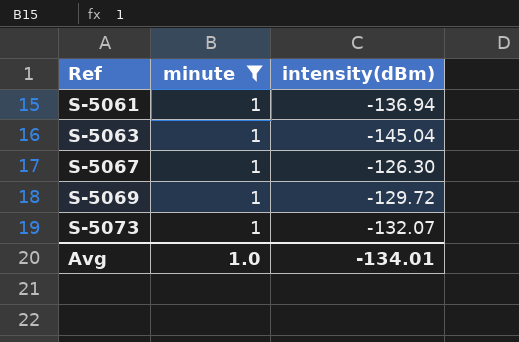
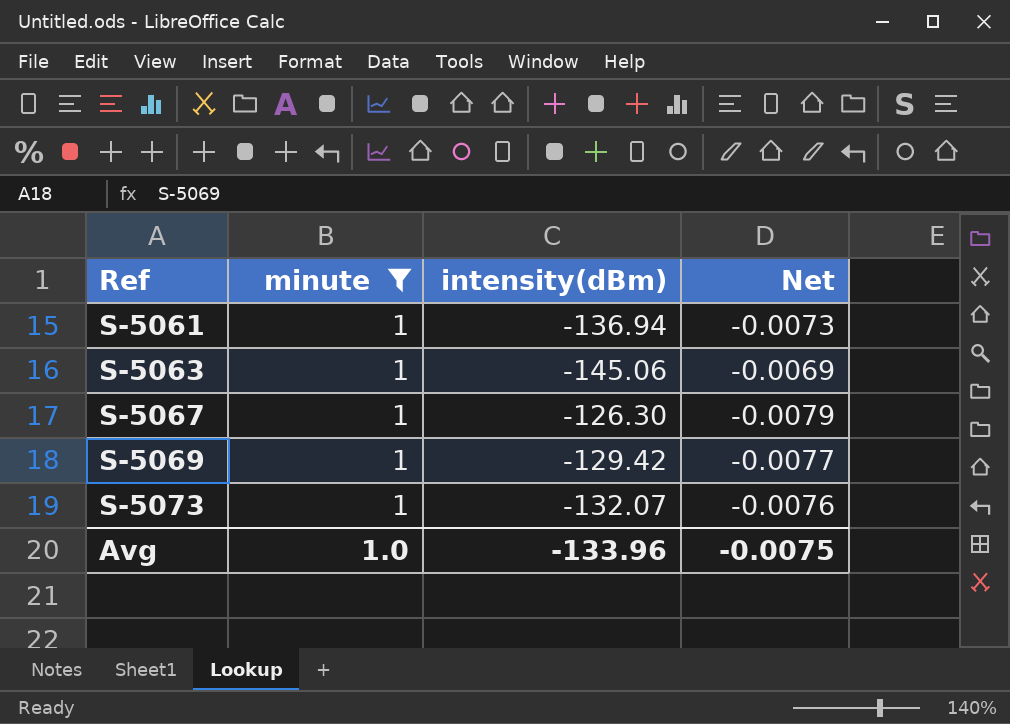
column Net | formula: none -> [minute] / [intensity(dBm)]
S-5063 | intensity(dBm): -145.04 -> -145.06
S-5069 | intensity(dBm): -129.72 -> -129.42
Avg | intensity(dBm): -134.01 -> -133.96

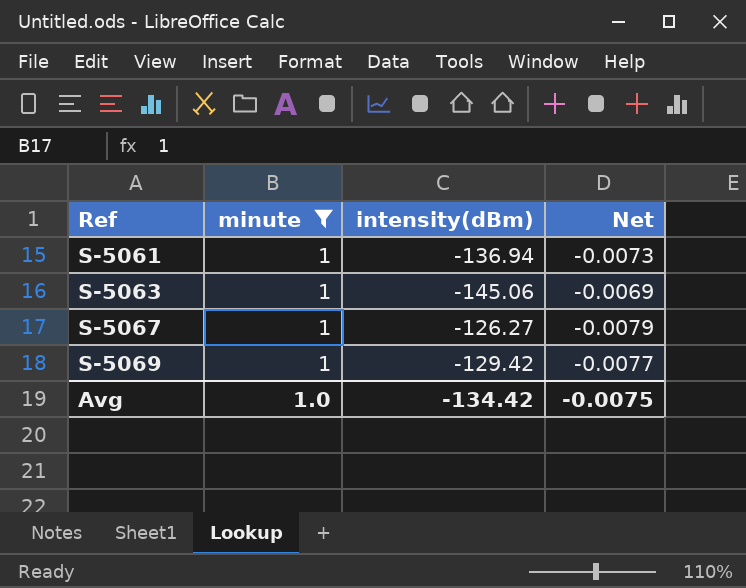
row S-5073: 1 | -132.07 | -0.0076 -> none
S-5067 | intensity(dBm): -126.30 -> -126.27
Avg | intensity(dBm): -133.96 -> -134.42

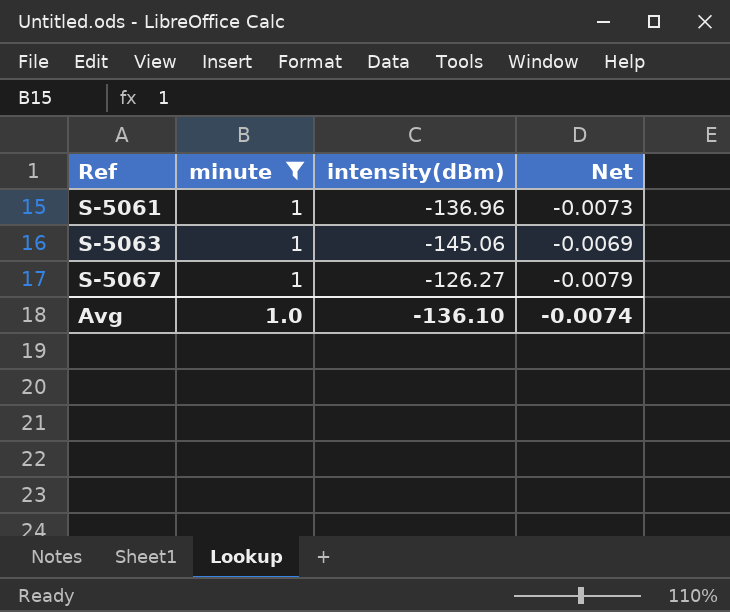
row S-5069: 1 | -129.42 | -0.0077 -> none
S-5061 | intensity(dBm): -136.94 -> -136.96
Avg | intensity(dBm): -134.42 -> -136.10
Avg | Net: -0.0075 -> -0.0074

